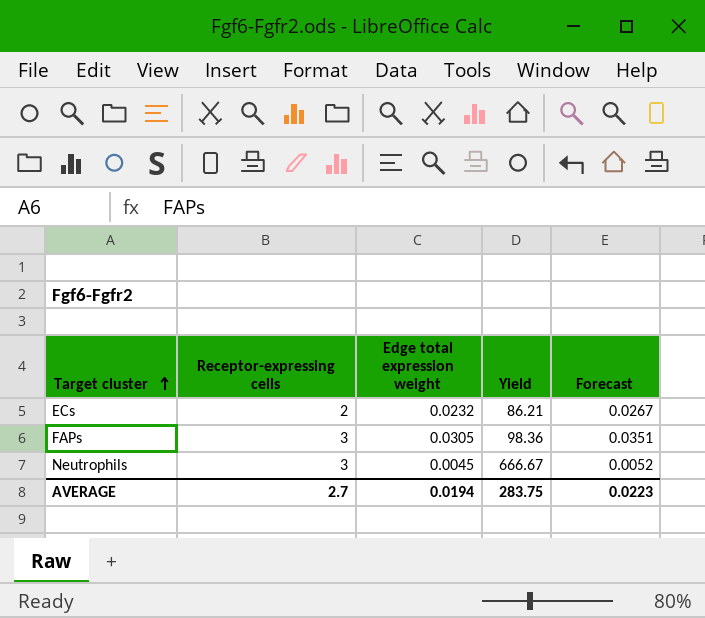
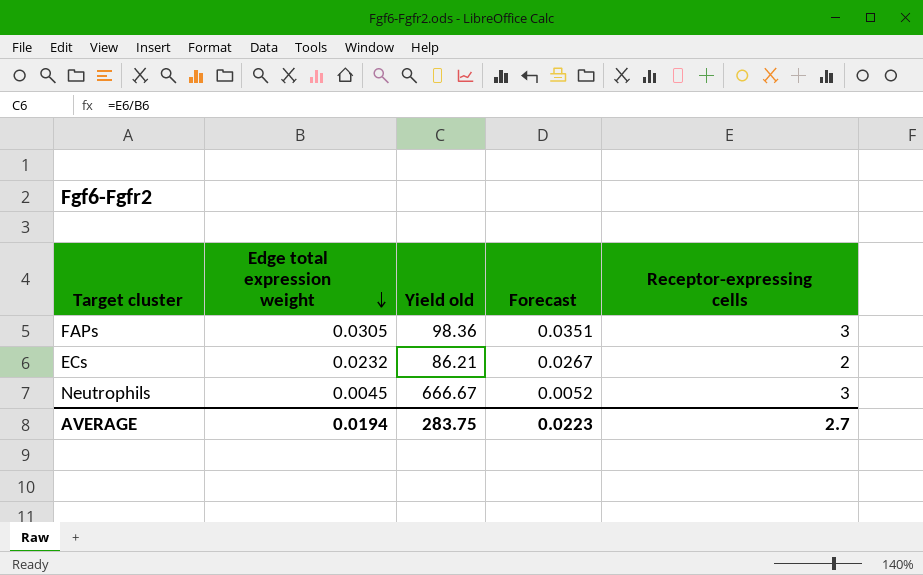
row order: Target cluster ascending -> Edge total expression weight descending
column name: Yield -> Yield old
column Receptor-expressing cells | position: 2 -> 5

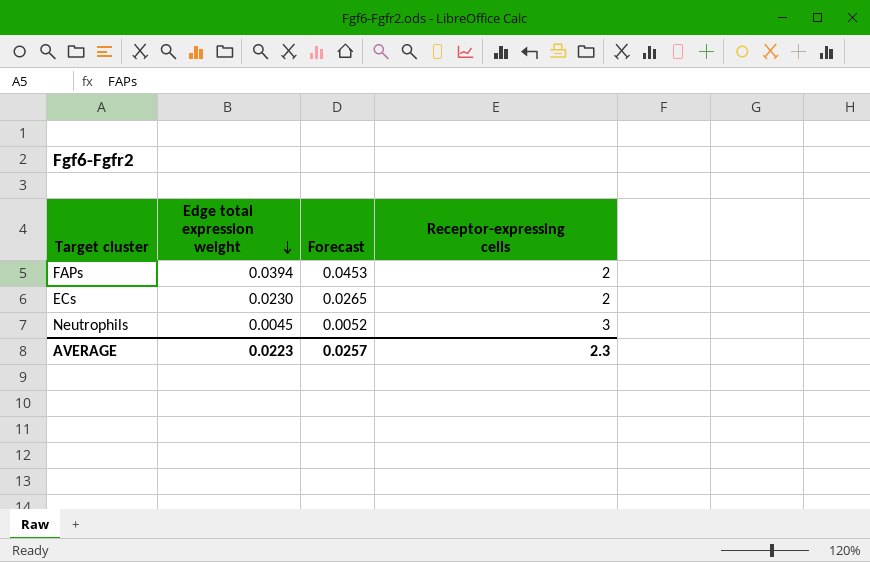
column Yield old | formula: [Receptor-expressing cells] / [Edge total expression weight] -> none
FAPs | Edge total expression weight: 0.0305 -> 0.0394
FAPs | Forecast: 0.0351 -> 0.0453
FAPs | Receptor-expressing cells: 3 -> 2
ECs | Edge total expression weight: 0.0232 -> 0.0230
ECs | Forecast: 0.0267 -> 0.0265
AVERAGE | Edge total expression weight: 0.0194 -> 0.0223
AVERAGE | Forecast: 0.0223 -> 0.0257
AVERAGE | Receptor-expressing cells: 2.7 -> 2.3

